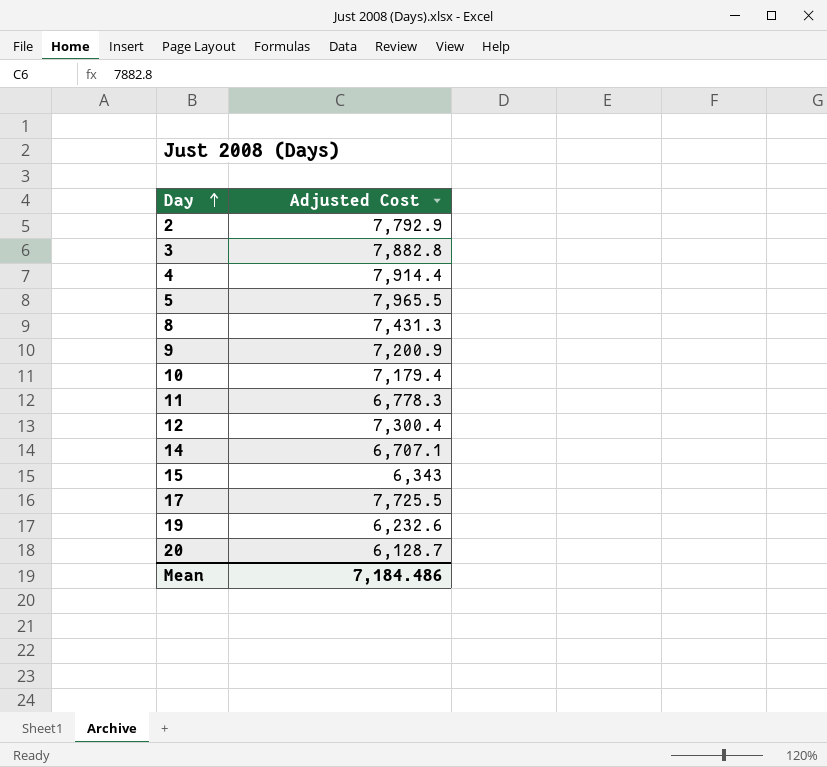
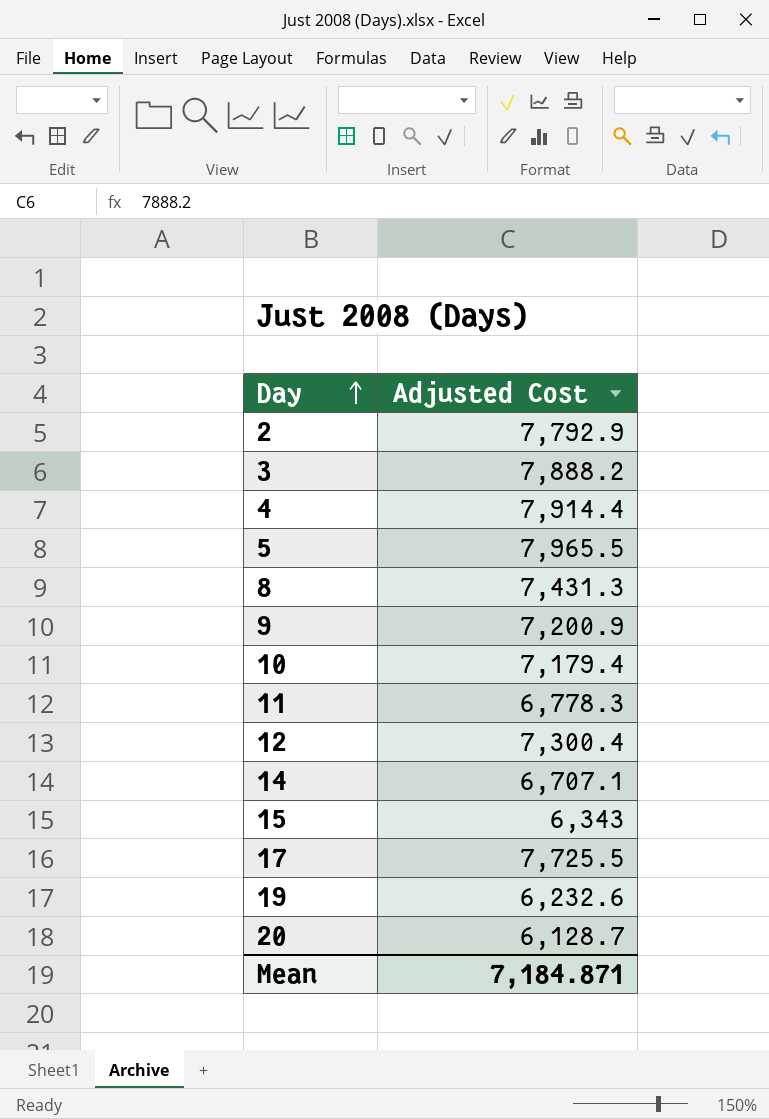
3 | Adjusted Cost: 7,882.8 -> 7,888.2
Mean | Adjusted Cost: 7,184.486 -> 7,184.871

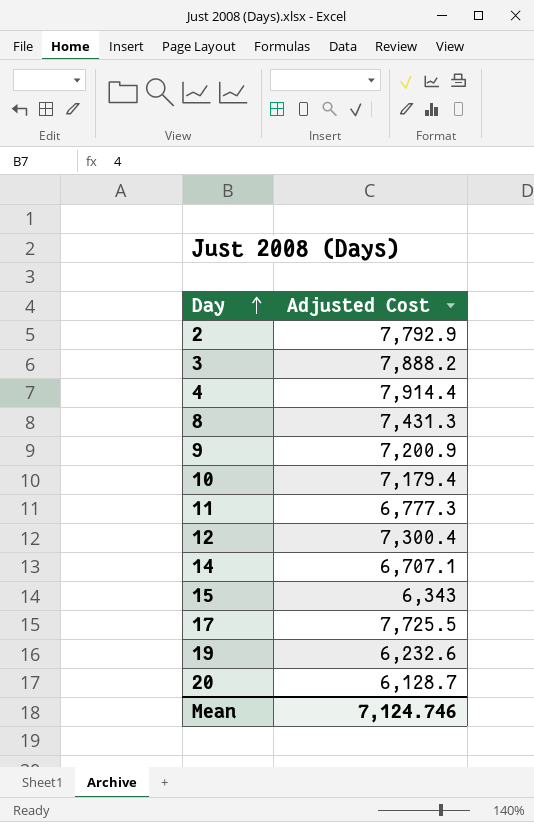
row 5: 7,965.5 -> none
11 | Adjusted Cost: 6,778.3 -> 6,777.3
Mean | Adjusted Cost: 7,184.871 -> 7,124.746

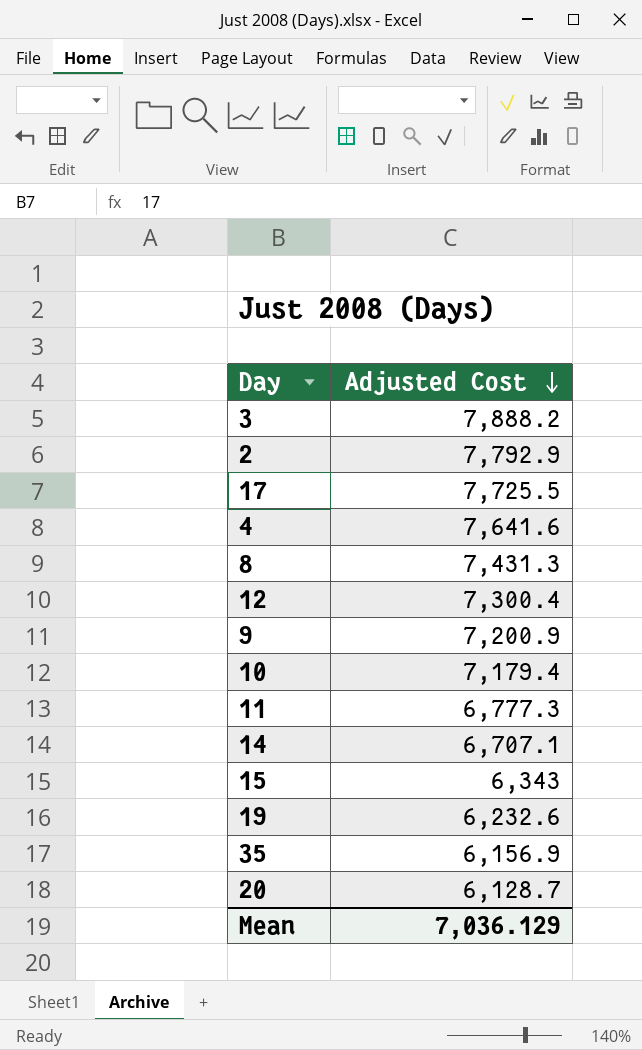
row order: Day ascending -> Adjusted Cost descending
4 | Adjusted Cost: 7,914.4 -> 7,641.6
row 35: none -> 6,156.9
Mean | Adjusted Cost: 7,124.746 -> 7,036.129

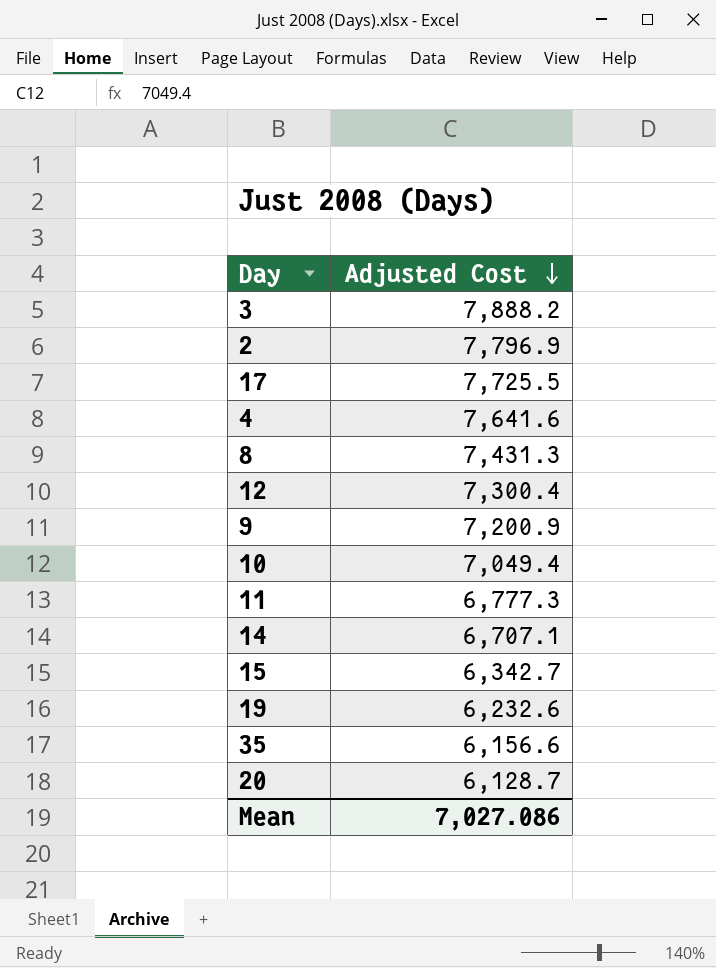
2 | Adjusted Cost: 7,792.9 -> 7,796.9
10 | Adjusted Cost: 7,179.4 -> 7,049.4
15 | Adjusted Cost: 6,343 -> 6,342.7
35 | Adjusted Cost: 6,156.9 -> 6,156.6
Mean | Adjusted Cost: 7,036.129 -> 7,027.086

